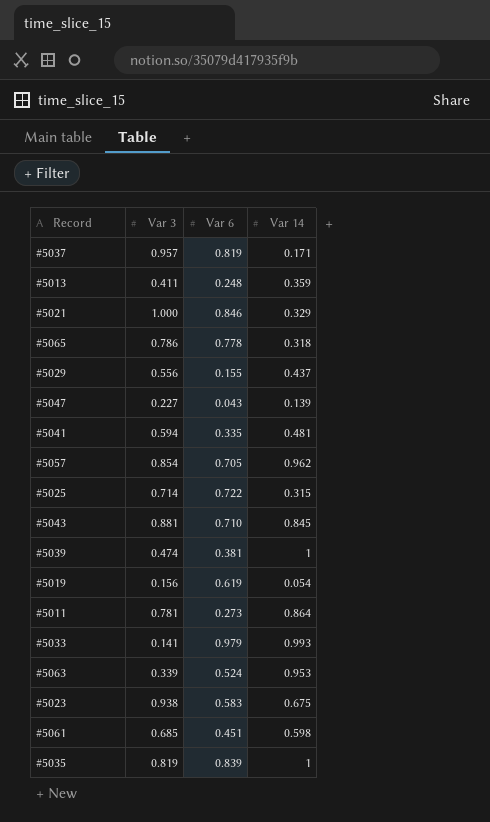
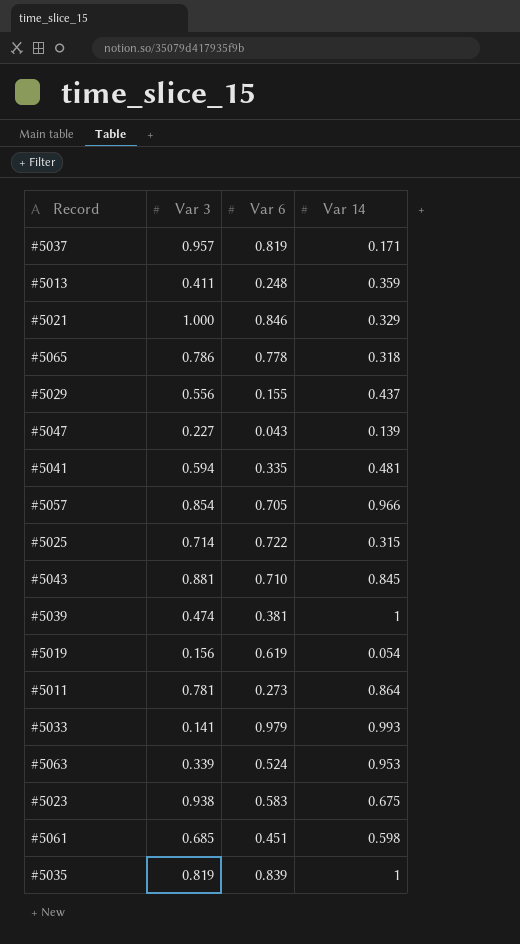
#5057 | Var 14: 0.962 -> 0.966

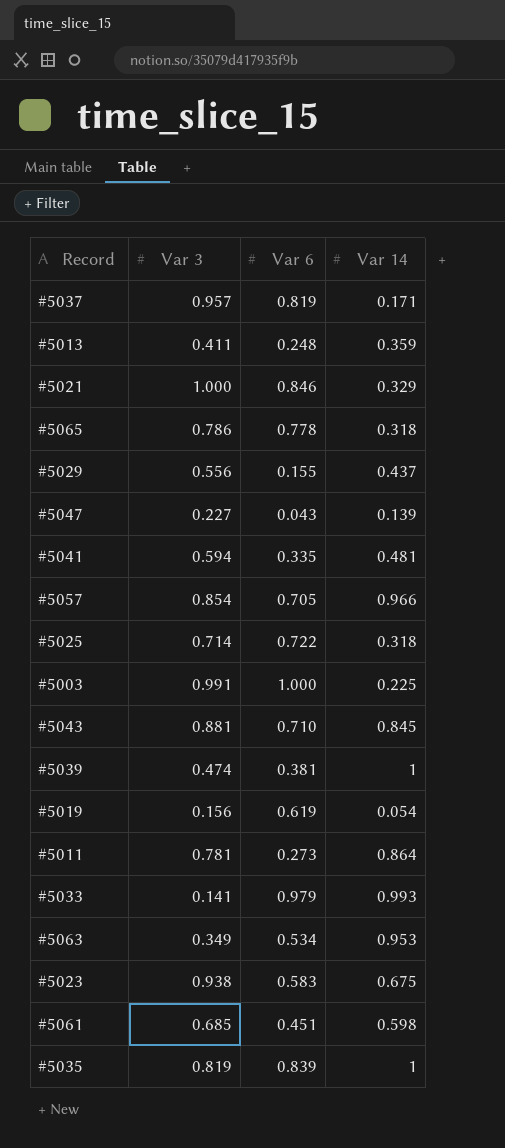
#5025 | Var 14: 0.315 -> 0.318
row #5003: none -> 0.991 | 1.000 | 0.225
#5063 | Var 3: 0.339 -> 0.349
#5063 | Var 6: 0.524 -> 0.534

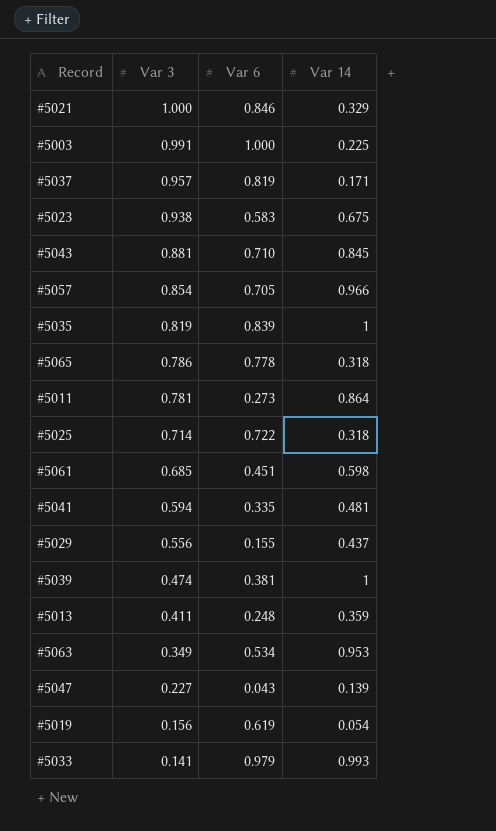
row order: none -> Var 3 descending

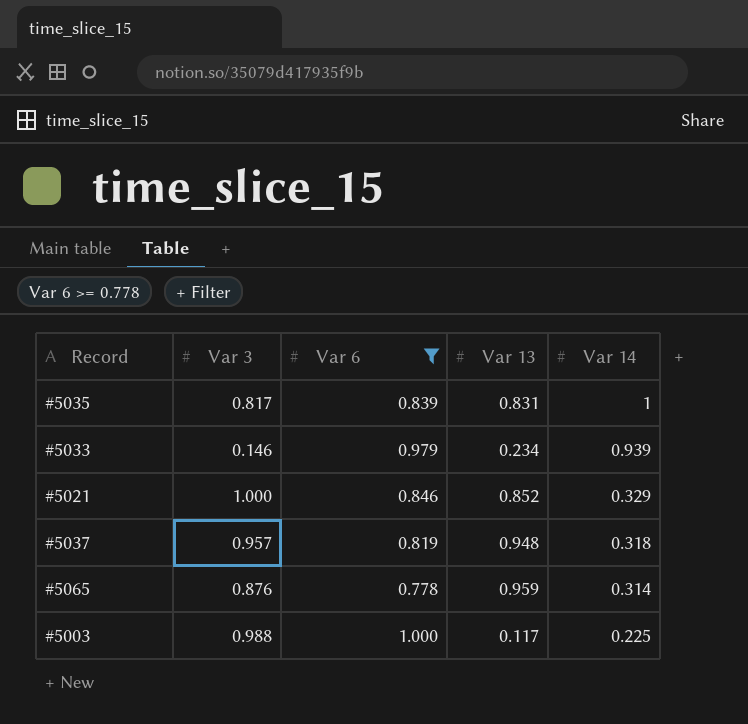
filter: none -> Var 6 >= 0.778
row order: Var 3 descending -> Var 14 descending
column Var 13 | position: none -> 4
#5035 | Var 3: 0.819 -> 0.817
#5033 | Var 3: 0.141 -> 0.146
#5033 | Var 14: 0.993 -> 0.939
#5037 | Var 14: 0.171 -> 0.318
#5065 | Var 3: 0.786 -> 0.876
#5065 | Var 14: 0.318 -> 0.314
#5003 | Var 3: 0.991 -> 0.988

